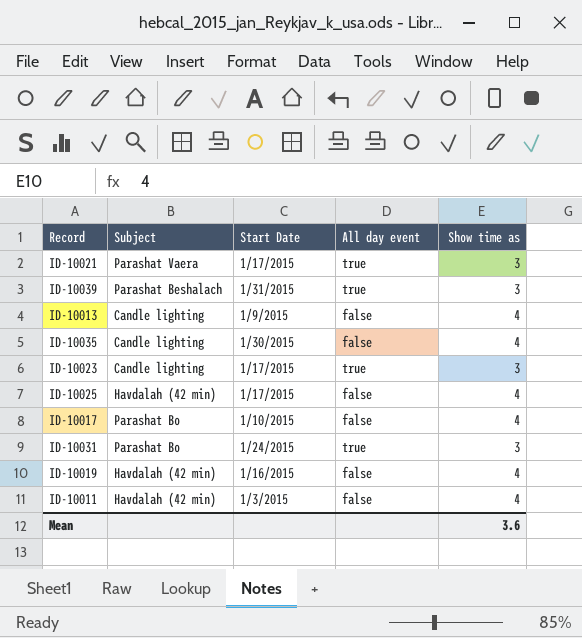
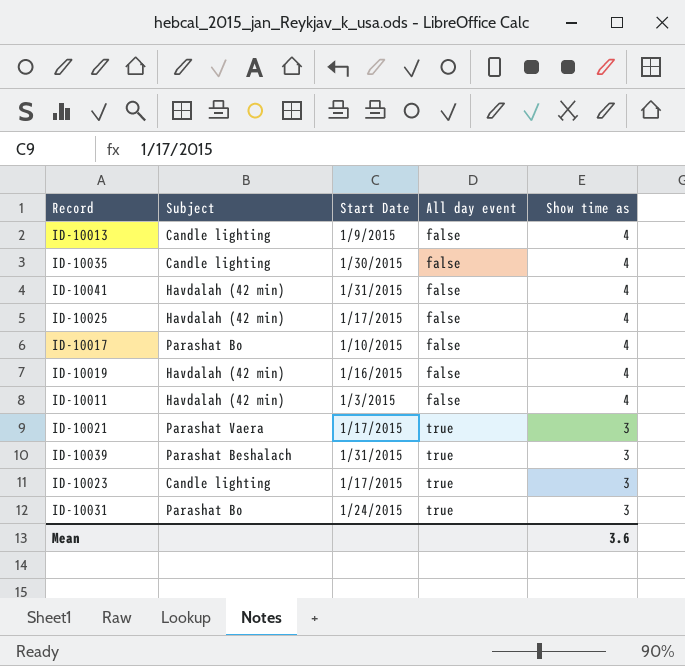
row order: none -> All day event ascending
row ID-10041: none -> Havdalah (42 min) | 1/31/2015 | false | 4

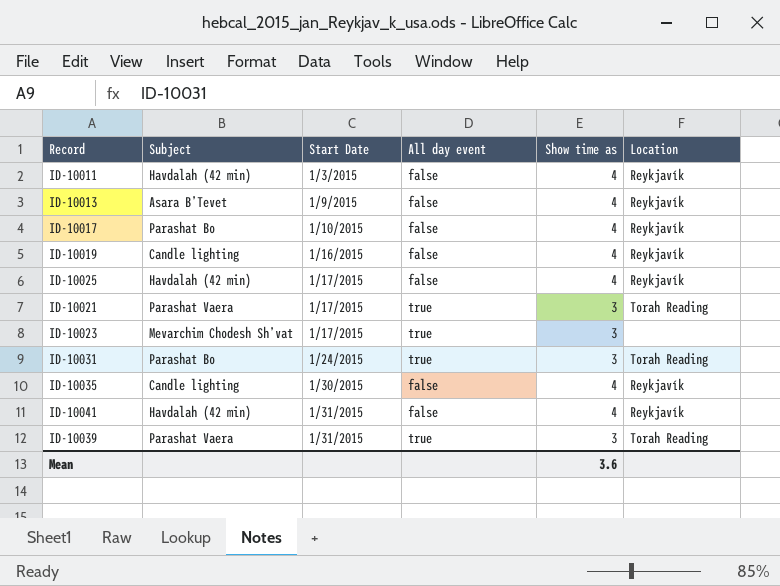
row order: All day event ascending -> Start Date ascending
column Location | position: none -> 6
ID-10013 | Subject: Candle lighting -> Asara B’Tevet
ID-10019 | Subject: Havdalah (42 min) -> Candle lighting
ID-10023 | Subject: Candle lighting -> Mevarchim Chodesh Sh’vat
ID-10039 | Subject: Parashat Beshalach -> Parashat Vaera

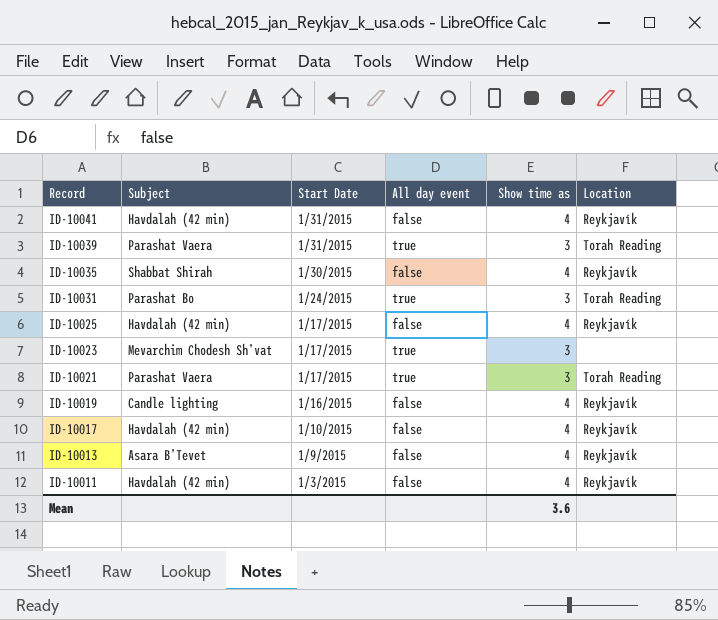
row order: Start Date ascending -> Record descending
ID-10035 | Subject: Candle lighting -> Shabbat Shirah
ID-10017 | Subject: Parashat Bo -> Havdalah (42 min)

